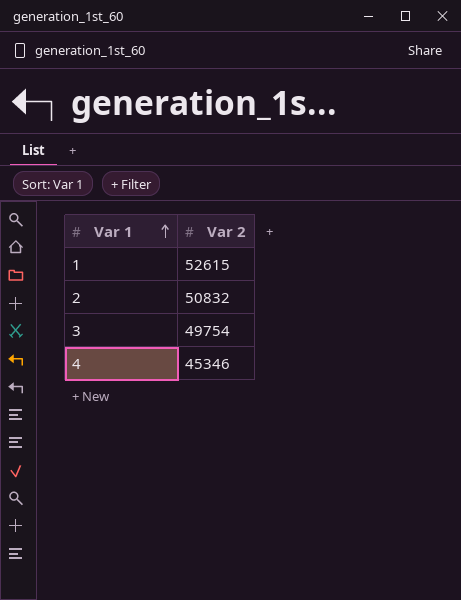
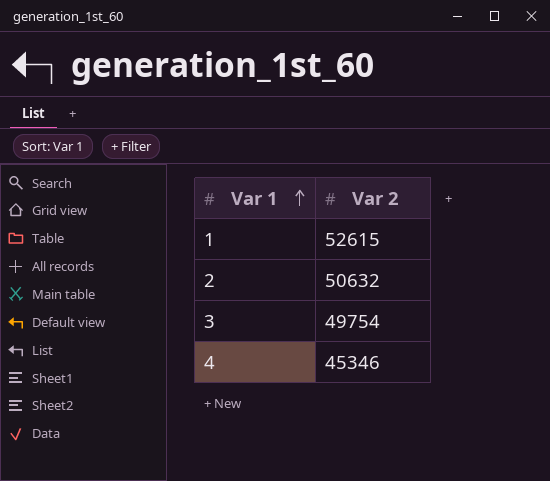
2 | Var 2: 50832 -> 50632

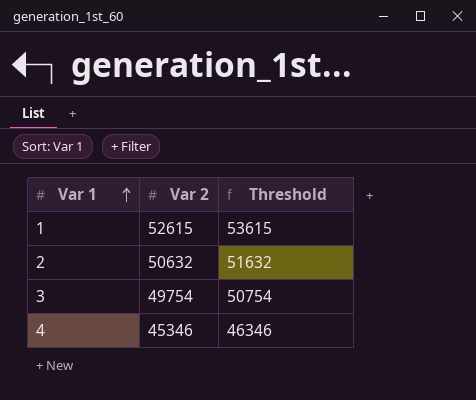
column Threshold | formula: none -> [Var 2] + 1000

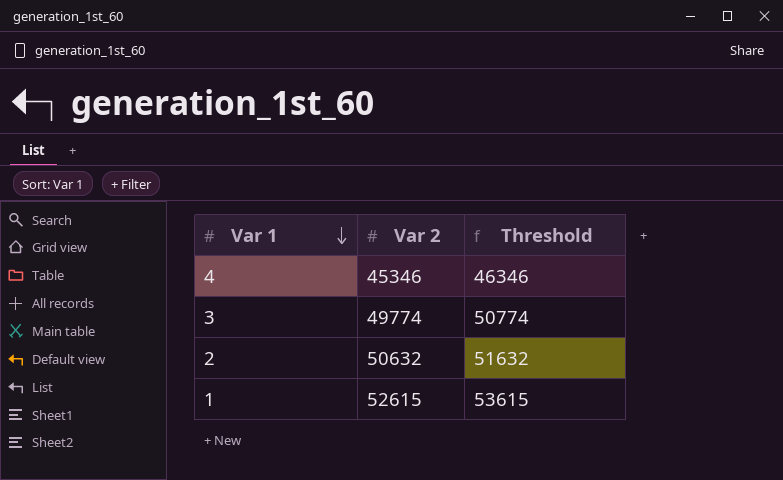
row order: Var 1 ascending -> Var 1 descending
3 | Var 2: 49754 -> 49774
3 | Threshold: 50754 -> 50774

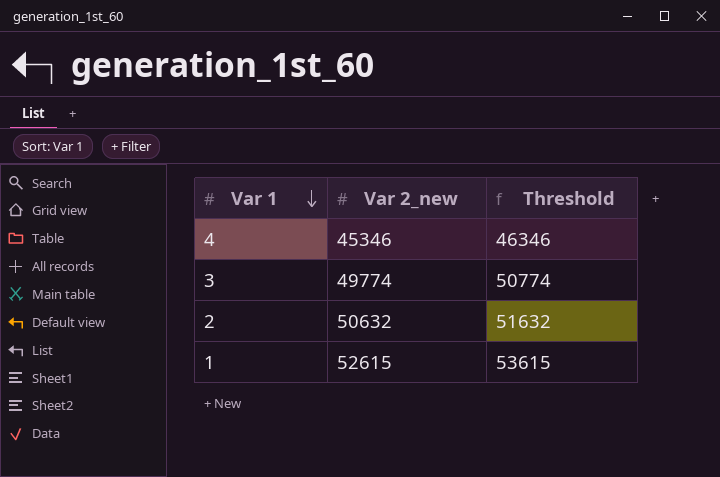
column name: Var 2 -> Var 2_new

